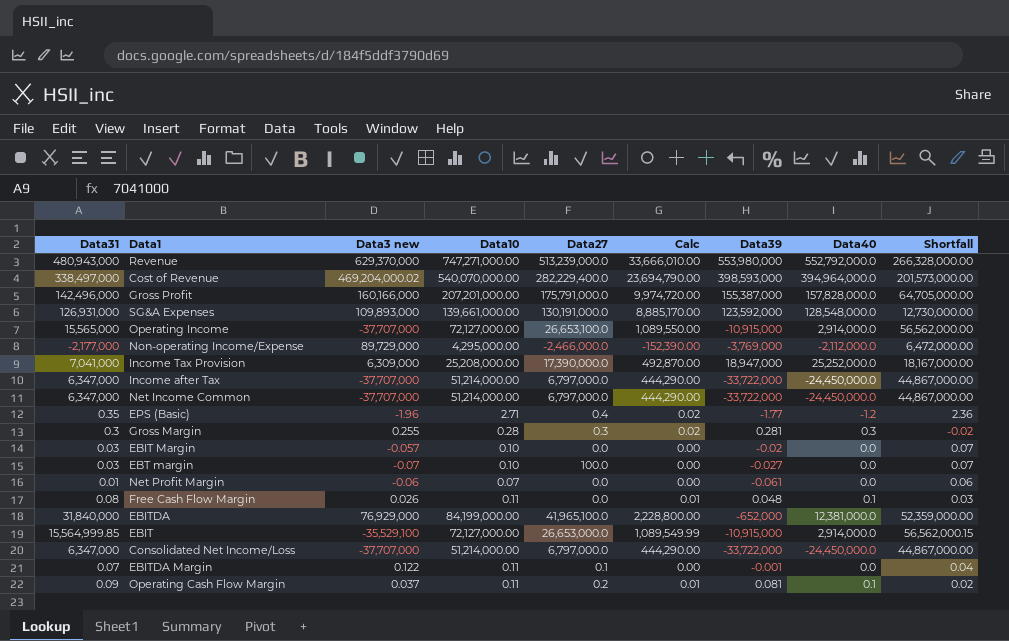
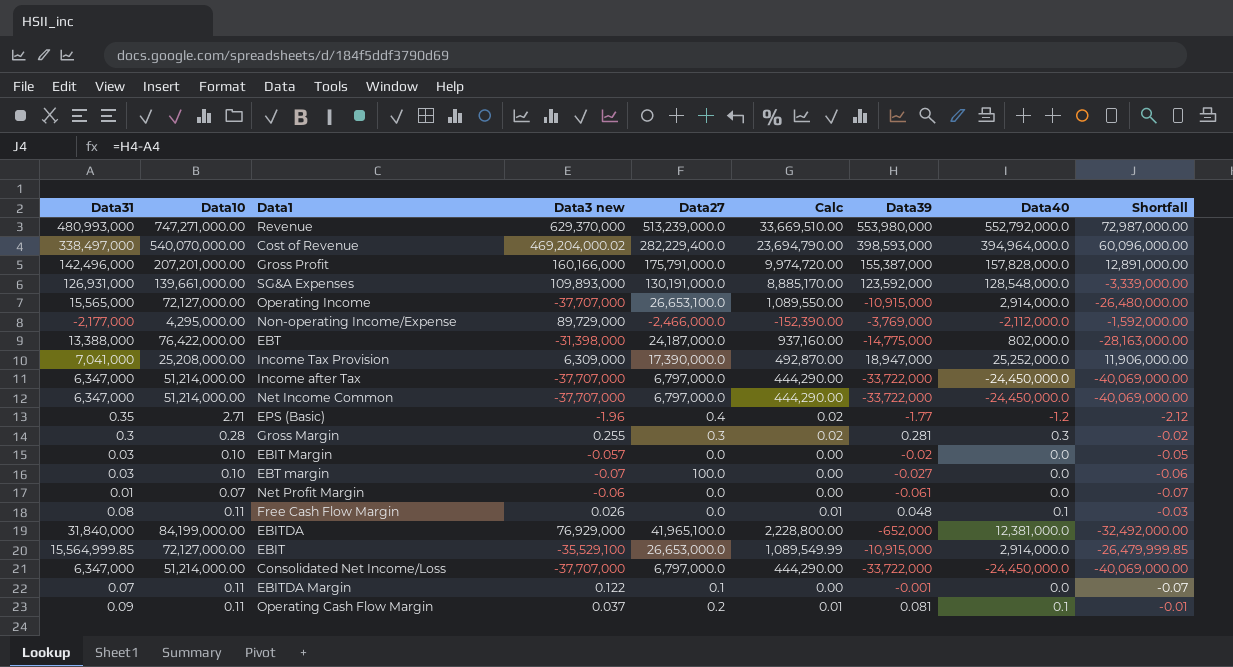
column Data10 | position: 4 -> 2
column Shortfall | formula: [Data10] - [Data31] -> [Data39] - [Data31]
Revenue | Data31: 480,943,000 -> 480,993,000
Revenue | Calc: 33,666,010.00 -> 33,669,510.00
row EBT: none -> 13,388,000 | 76,422,000.00 | -31,398,000 | 24,187,000.0 | 937,160.00 | -14,775,000 | 802,000.0 | -28,163,000.00

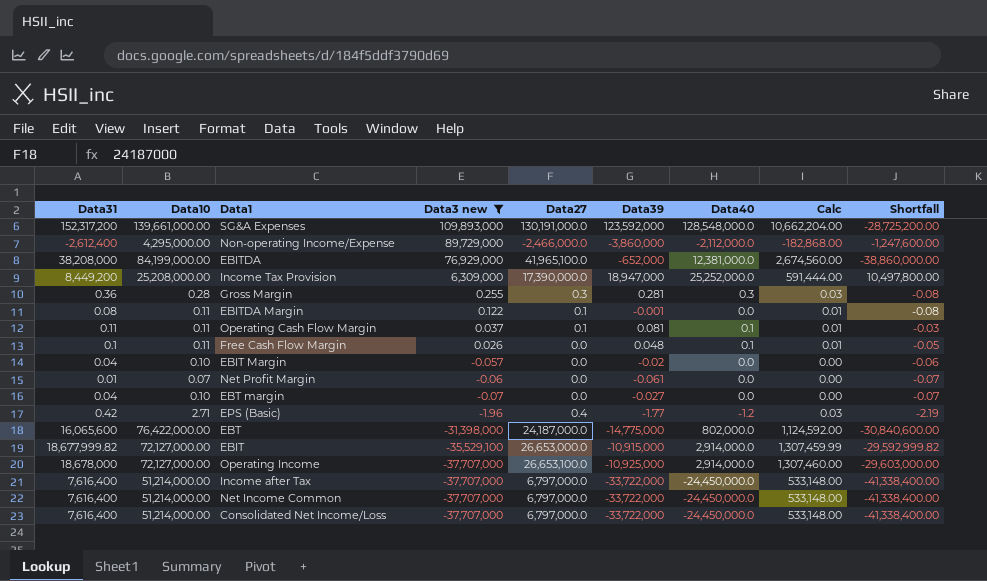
filter: none -> Data3 new <= 109,893,000
row order: none -> Data3 new descending
column Calc | position: 6 -> 8
SG&A Expenses | Data31: 126,931,000 -> 152,317,200
SG&A Expenses | Calc: 8,885,170.00 -> 10,662,204.00
SG&A Expenses | Shortfall: -3,339,000.00 -> -28,725,200.00
Non-operating Income/Expense | Data31: -2,177,000 -> -2,612,400
Non-operating Income/Expense | Data39: -3,769,000 -> -3,860,000
Non-operating Income/Expense | Calc: -152,390.00 -> -182,868.00
Non-operating Income/Expense | Shortfall: -1,592,000.00 -> -1,247,600.00
EBITDA | Data31: 31,840,000 -> 38,208,000
EBITDA | Calc: 2,228,800.00 -> 2,674,560.00
EBITDA | Shortfall: -32,492,000.00 -> -38,860,000.00
Income Tax Provision | Data31: 7,041,000 -> 8,449,200
Income Tax Provision | Calc: 492,870.00 -> 591,444.00
Income Tax Provision | Shortfall: 11,906,000.00 -> 10,497,800.00
Gross Margin | Data31: 0.3 -> 0.36
Gross Margin | Calc: 0.02 -> 0.03
Gross Margin | Shortfall: -0.02 -> -0.08
EBITDA Margin | Data31: 0.07 -> 0.08
EBITDA Margin | Calc: 0.00 -> 0.01
EBITDA Margin | Shortfall: -0.07 -> -0.08
Operating Cash Flow Margin | Data31: 0.09 -> 0.11
Operating Cash Flow Margin | Data27: 0.2 -> 0.1
Operating Cash Flow Margin | Shortfall: -0.01 -> -0.03
Free Cash Flow Margin | Data31: 0.08 -> 0.1
Free Cash Flow Margin | Shortfall: -0.03 -> -0.05
EBIT Margin | Data31: 0.03 -> 0.04
EBIT Margin | Shortfall: -0.05 -> -0.06
EBT margin | Data31: 0.03 -> 0.04
EBT margin | Data27: 100.0 -> 0.0
EBT margin | Shortfall: -0.06 -> -0.07
EPS (Basic) | Data31: 0.35 -> 0.42
EPS (Basic) | Calc: 0.02 -> 0.03
EPS (Basic) | Shortfall: -2.12 -> -2.19
EBT | Data31: 13,388,000 -> 16,065,600
EBT | Calc: 937,160.00 -> 1,124,592.00
EBT | Shortfall: -28,163,000.00 -> -30,840,600.00
EBIT | Data31: 15,564,999.85 -> 18,677,999.82
EBIT | Calc: 1,089,549.99 -> 1,307,459.99
EBIT | Shortfall: -26,479,999.85 -> -29,592,999.82
Operating Income | Data31: 15,565,000 -> 18,678,000
Operating Income | Data39: -10,915,000 -> -10,925,000
Operating Income | Calc: 1,089,550.00 -> 1,307,460.00
Operating Income | Shortfall: -26,480,000.00 -> -29,603,000.00
Income after Tax | Data31: 6,347,000 -> 7,616,400
Income after Tax | Calc: 444,290.00 -> 533,148.00
Income after Tax | Shortfall: -40,069,000.00 -> -41,338,400.00
Net Income Common | Data31: 6,347,000 -> 7,616,400
Net Income Common | Calc: 444,290.00 -> 533,148.00
Net Income Common | Shortfall: -40,069,000.00 -> -41,338,400.00
Consolidated Net Income/Loss | Data31: 6,347,000 -> 7,616,400
Consolidated Net Income/Loss | Calc: 444,290.00 -> 533,148.00
Consolidated Net Income/Loss | Shortfall: -40,069,000.00 -> -41,338,400.00

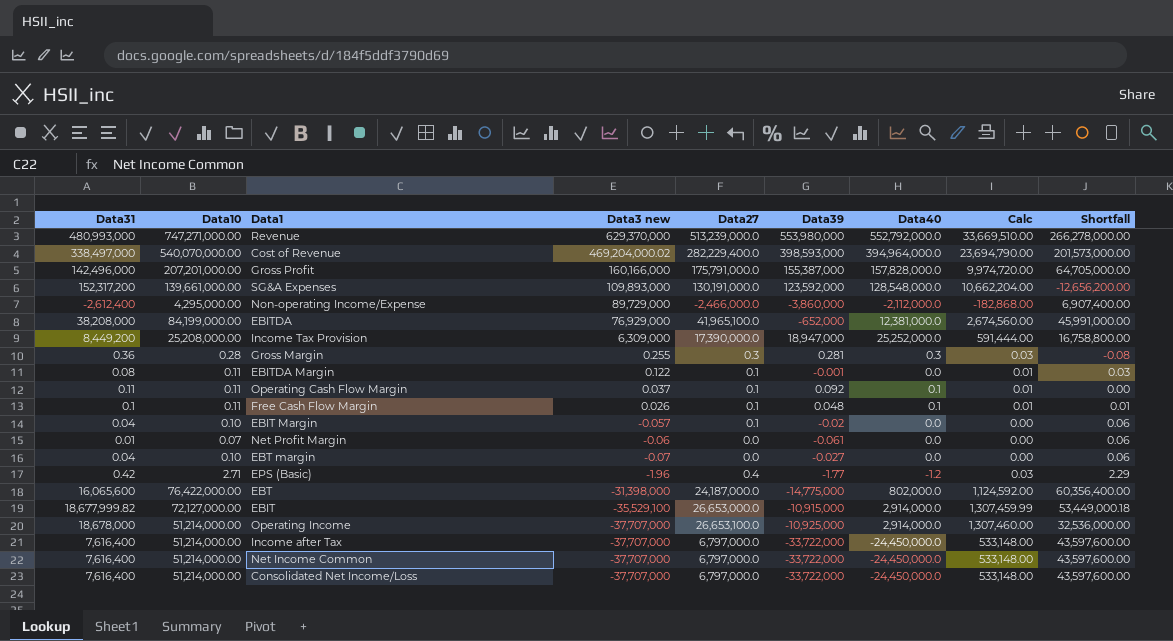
filter: Data3 new <= 109,893,000 -> none
column Shortfall | formula: [Data39] - [Data31] -> [Data10] - [Data31]
Operating Cash Flow Margin | Data39: 0.081 -> 0.092
Free Cash Flow Margin | Data27: 0.0 -> 0.1
EBIT Margin | Data27: 0.0 -> 0.1
Operating Income | Data10: 72,127,000.00 -> 51,214,000.00

